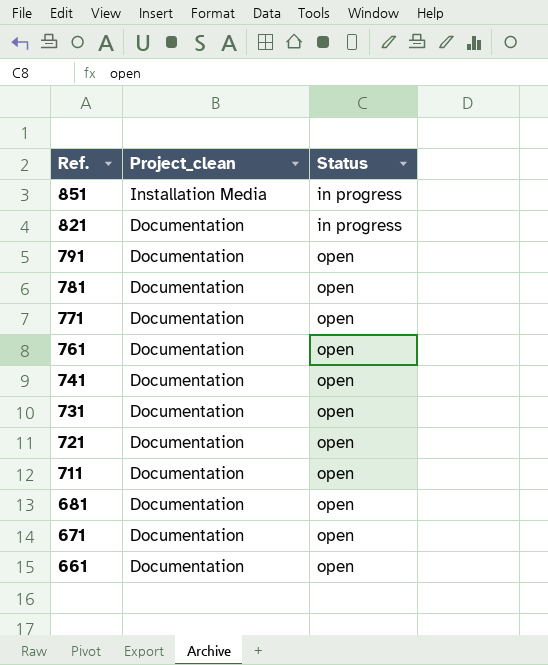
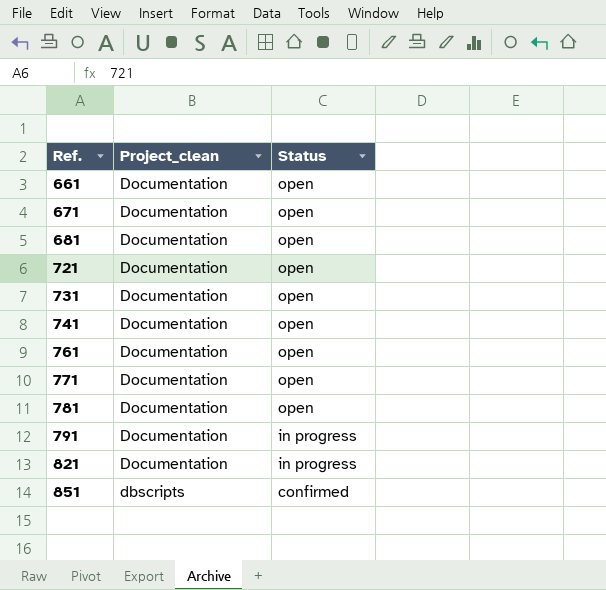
row order: Ref. descending -> Ref. ascending
row 711: Documentation | open -> none
791 | Status: open -> in progress
851 | Project_clean: Installation Media -> dbscripts
851 | Status: in progress -> confirmed

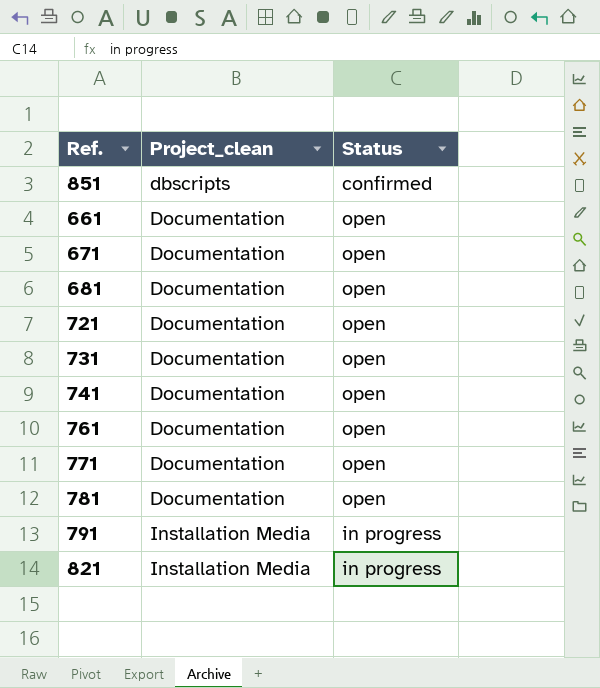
row order: Ref. ascending -> Project_clean ascending
791 | Project_clean: Documentation -> Installation Media
821 | Project_clean: Documentation -> Installation Media

